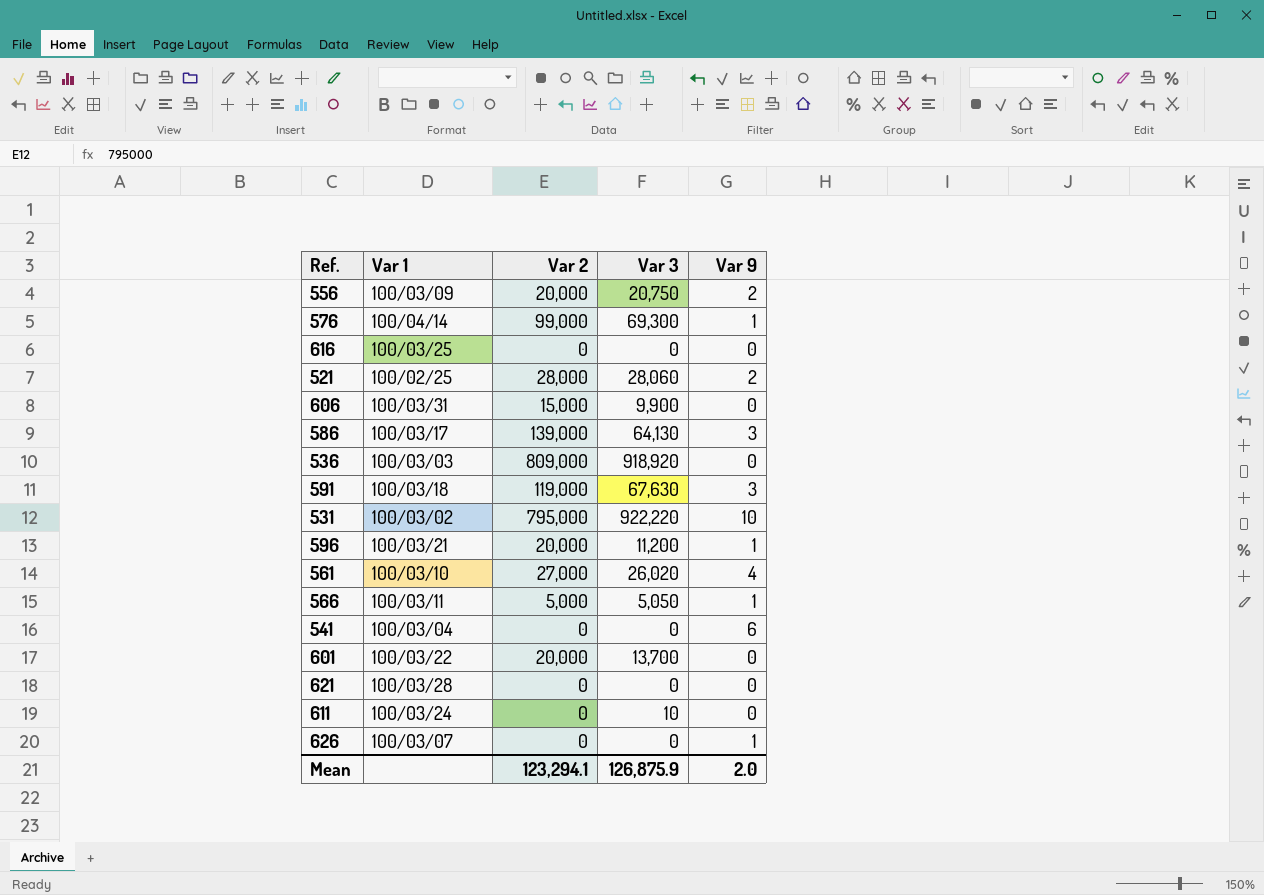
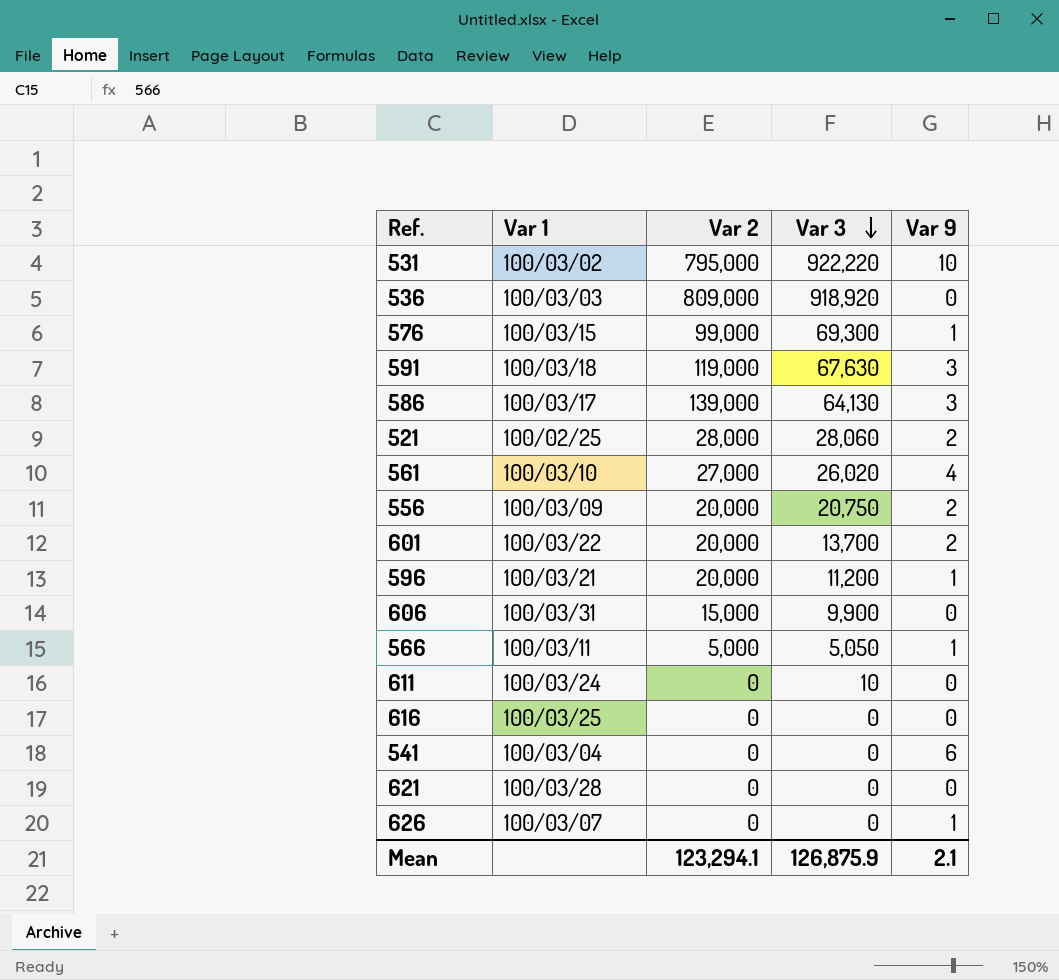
row order: none -> Var 3 descending
576 | Var 1: 100/04/14 -> 100/03/15
601 | Var 9: 0 -> 2
Mean | Var 9: 2.0 -> 2.1

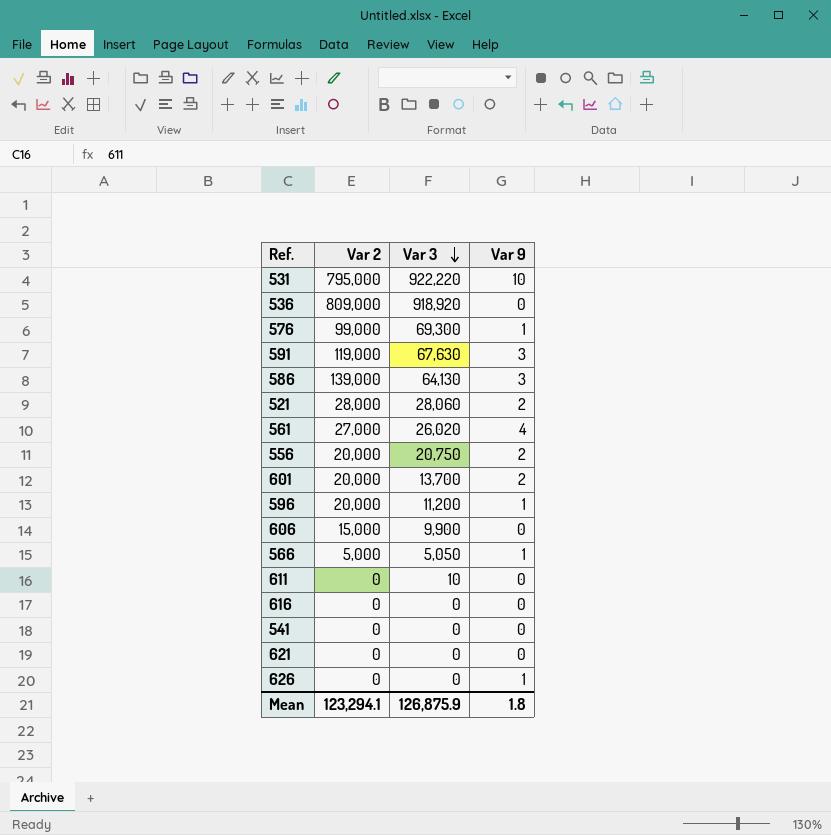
column Var 1 | position: 2 -> none
541 | Var 9: 6 -> 0
Mean | Var 9: 2.1 -> 1.8

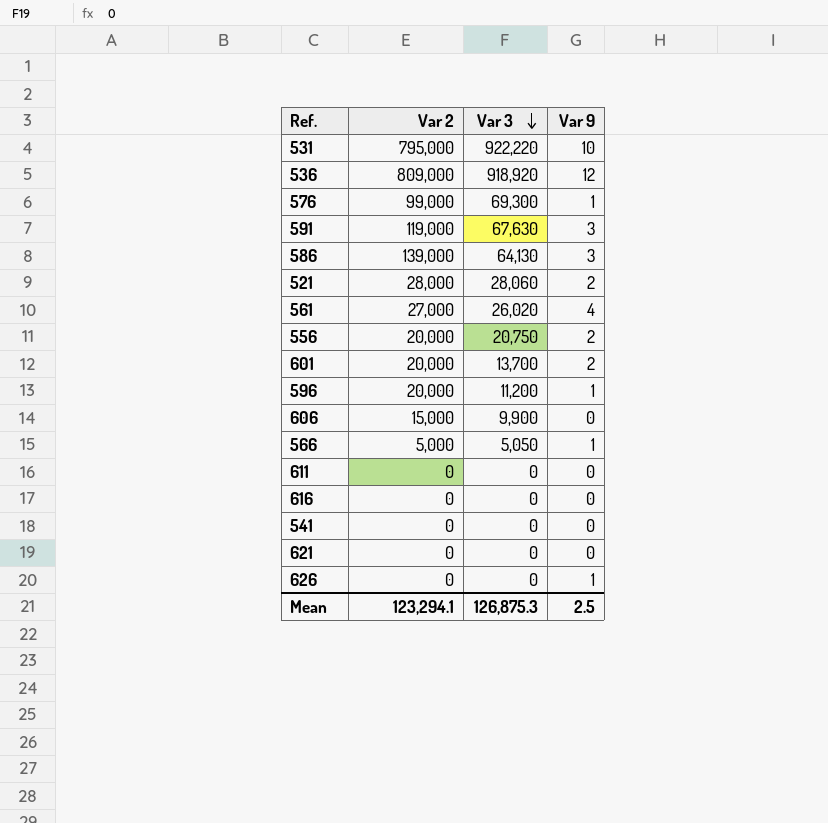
536 | Var 9: 0 -> 12
611 | Var 3: 10 -> 0
Mean | Var 3: 126,875.9 -> 126,875.3
Mean | Var 9: 1.8 -> 2.5

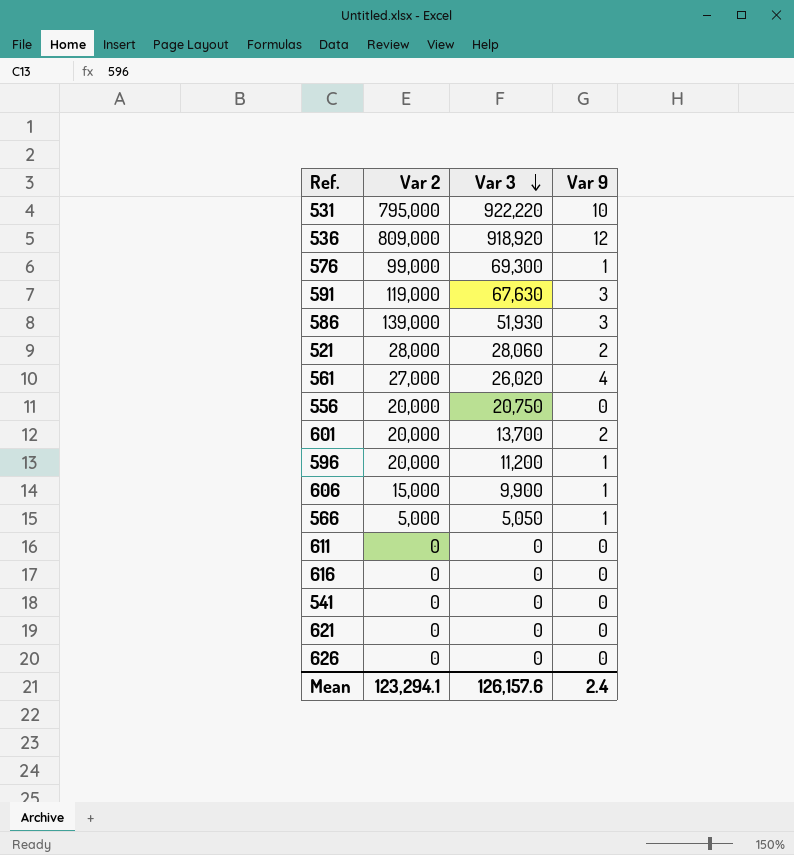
586 | Var 3: 64,130 -> 51,930
556 | Var 9: 2 -> 0
606 | Var 9: 0 -> 1
626 | Var 9: 1 -> 0
Mean | Var 3: 126,875.3 -> 126,157.6
Mean | Var 9: 2.5 -> 2.4

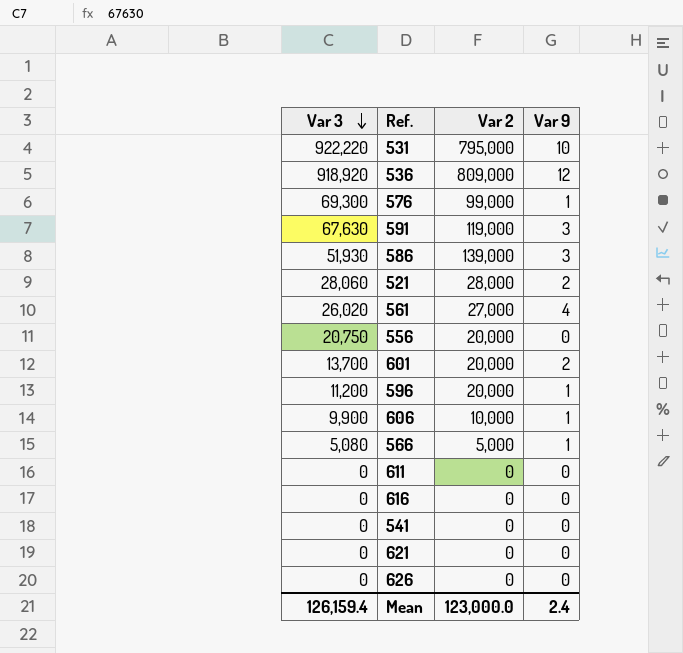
column Var 3 | position: 3 -> 1
606 | Var 2: 15,000 -> 10,000
566 | Var 3: 5,050 -> 5,080
Mean | Var 3: 126,157.6 -> 126,159.4
Mean | Var 2: 123,294.1 -> 123,000.0

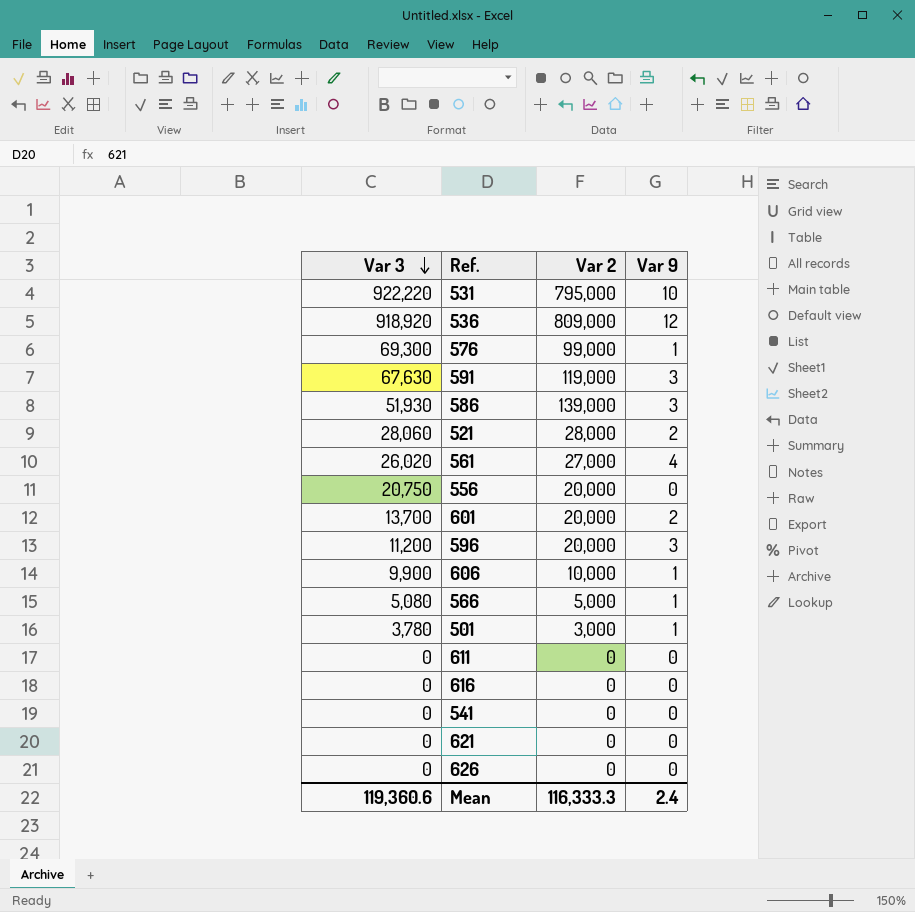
596 | Var 9: 1 -> 3
row 501: none -> 3,780 | 3,000 | 1
Mean | Var 3: 126,159.4 -> 119,360.6
Mean | Var 2: 123,000.0 -> 116,333.3

